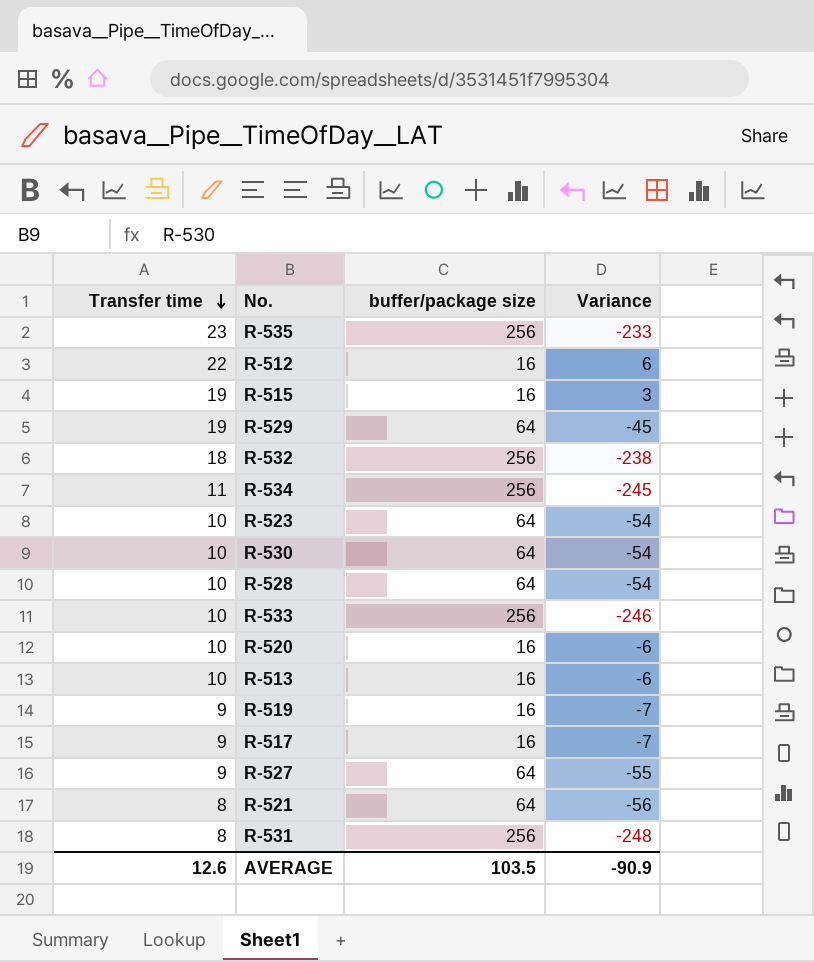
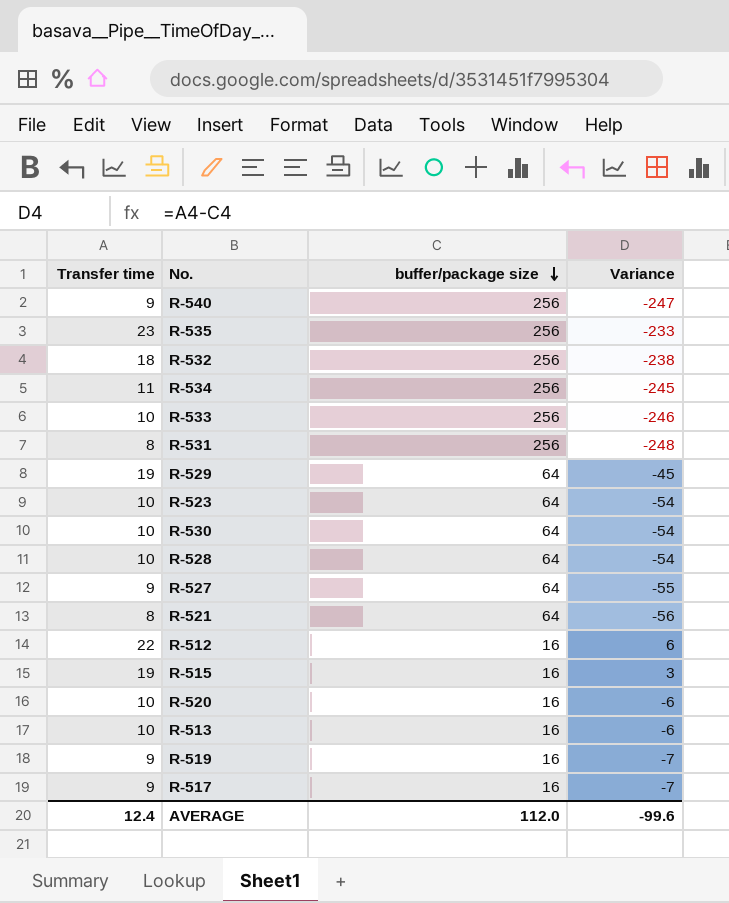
row order: Transfer time descending -> buffer/package size descending
row R-540: none -> 9 | 256 | -247
AVERAGE | Transfer time: 12.6 -> 12.4
AVERAGE | buffer/package size: 103.5 -> 112.0
AVERAGE | Variance: -90.9 -> -99.6

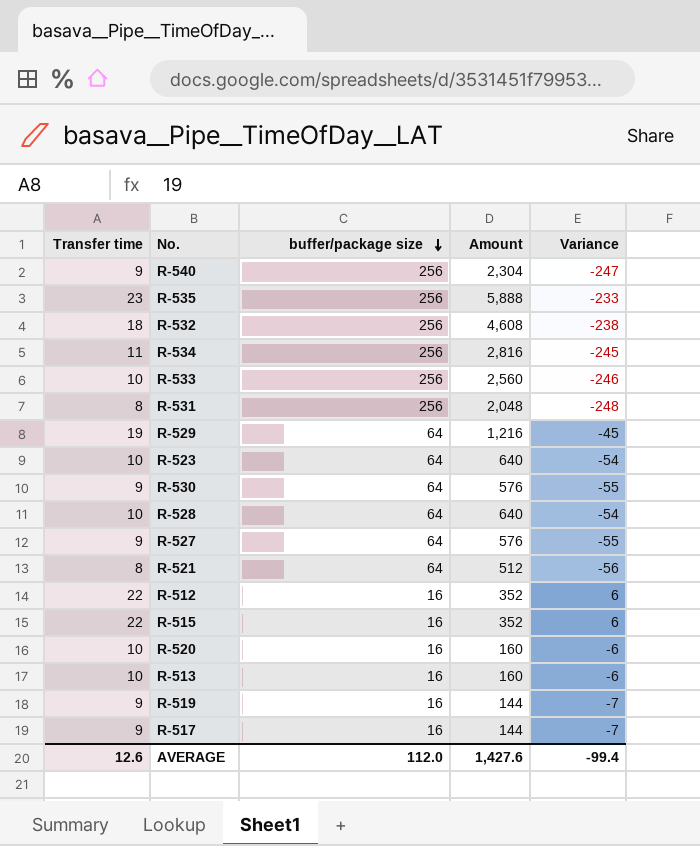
column Amount | formula: none -> [Transfer time] * [buffer/package size]
R-530 | Transfer time: 10 -> 9
R-530 | Variance: -54 -> -55
R-515 | Transfer time: 19 -> 22
R-515 | Variance: 3 -> 6
AVERAGE | Transfer time: 12.4 -> 12.6
AVERAGE | Variance: -99.6 -> -99.4

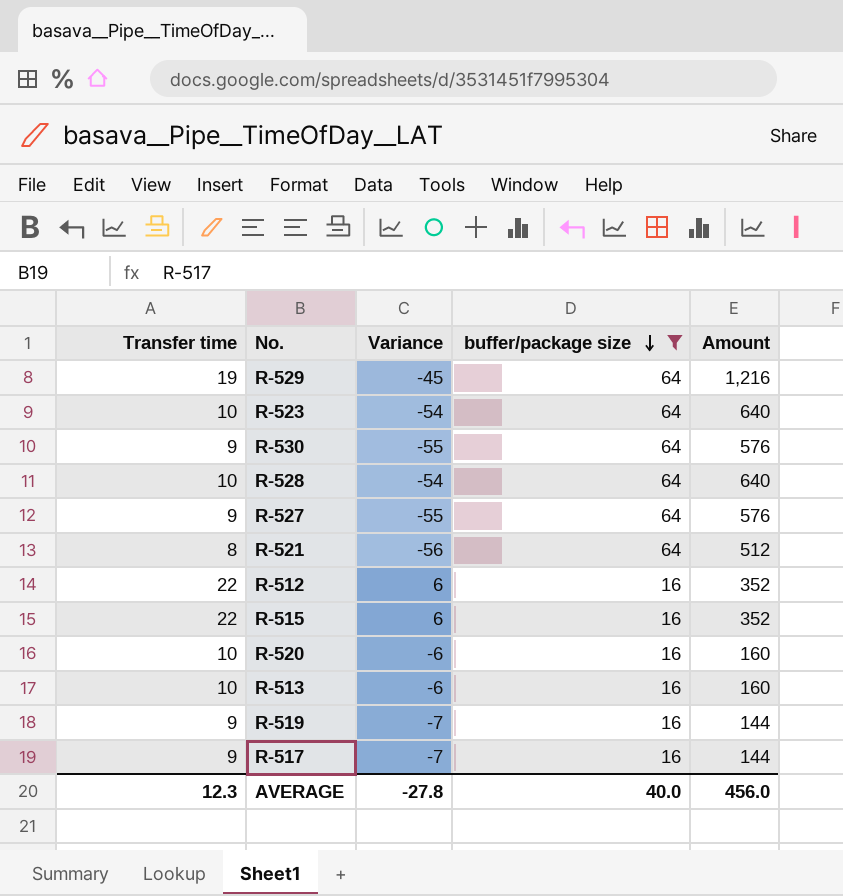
filter: none -> buffer/package size != 256
column Variance | position: 5 -> 3
AVERAGE | Transfer time: 12.6 -> 12.3
AVERAGE | Variance: -99.4 -> -27.8
AVERAGE | buffer/package size: 112.0 -> 40.0
AVERAGE | Amount: 1,427.6 -> 456.0

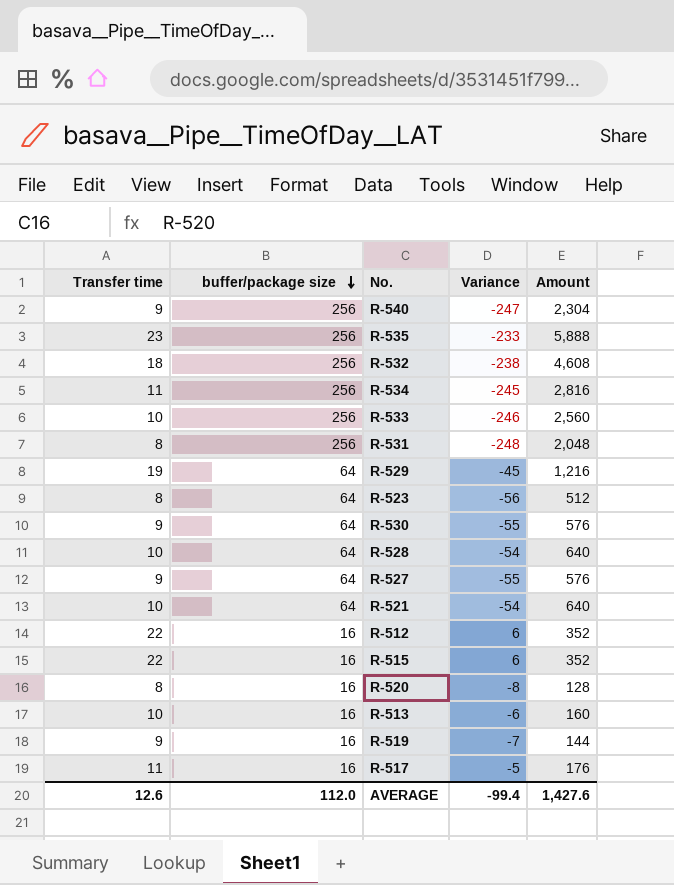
filter: buffer/package size != 256 -> none
column buffer/package size | position: 4 -> 2
R-523 | Transfer time: 10 -> 8
R-523 | Variance: -54 -> -56
R-523 | Amount: 640 -> 512
R-521 | Transfer time: 8 -> 10
R-521 | Variance: -56 -> -54
R-521 | Amount: 512 -> 640
R-520 | Transfer time: 10 -> 8
R-520 | Variance: -6 -> -8
R-520 | Amount: 160 -> 128
R-517 | Transfer time: 9 -> 11
R-517 | Variance: -7 -> -5
R-517 | Amount: 144 -> 176
AVERAGE | Transfer time: 12.3 -> 12.6
AVERAGE | buffer/package size: 40.0 -> 112.0
AVERAGE | Variance: -27.8 -> -99.4
AVERAGE | Amount: 456.0 -> 1,427.6

